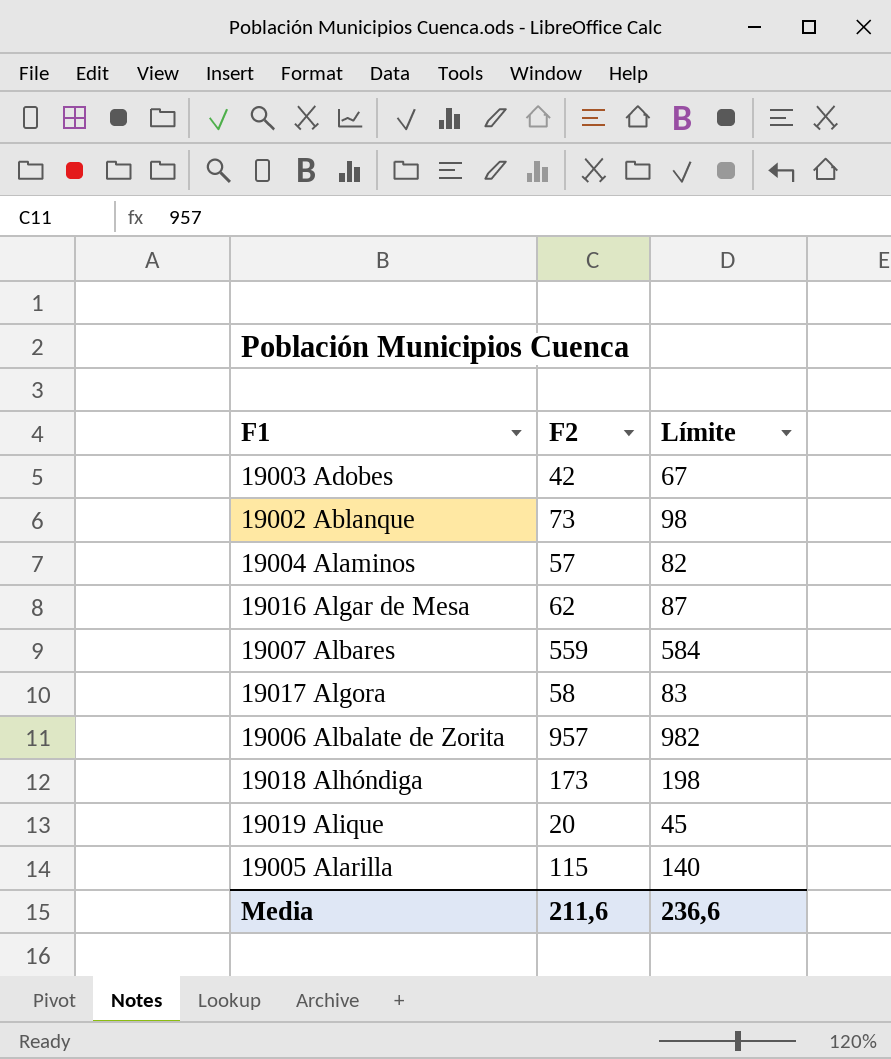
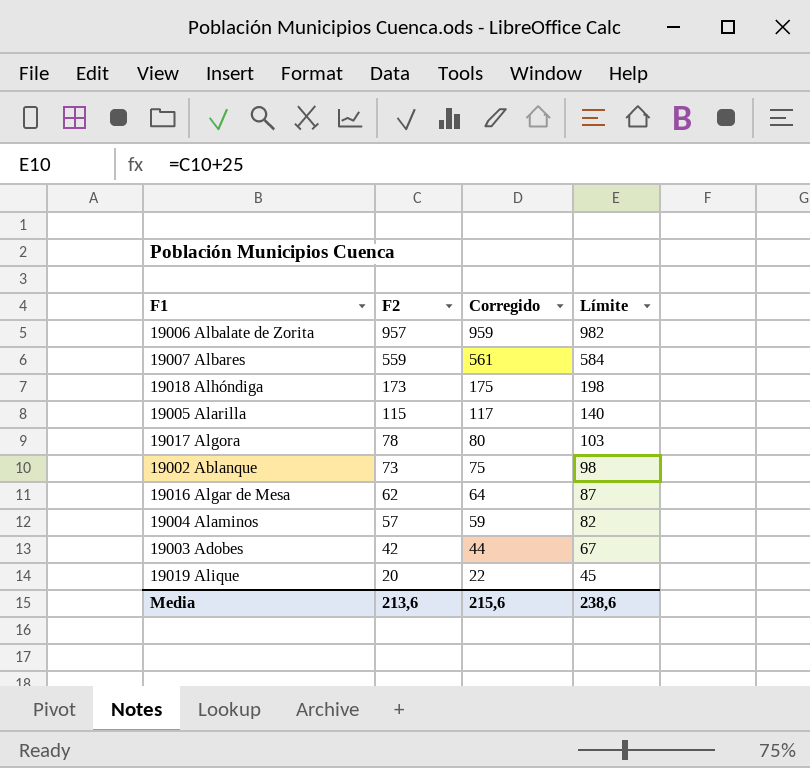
row order: none -> F2 descending
column Corregido | formula: none -> [F2] + 2
19017 Algora | F2: 58 -> 78
19017 Algora | Límite: 83 -> 103
Media | F2: 211,6 -> 213,6
Media | Límite: 236,6 -> 238,6

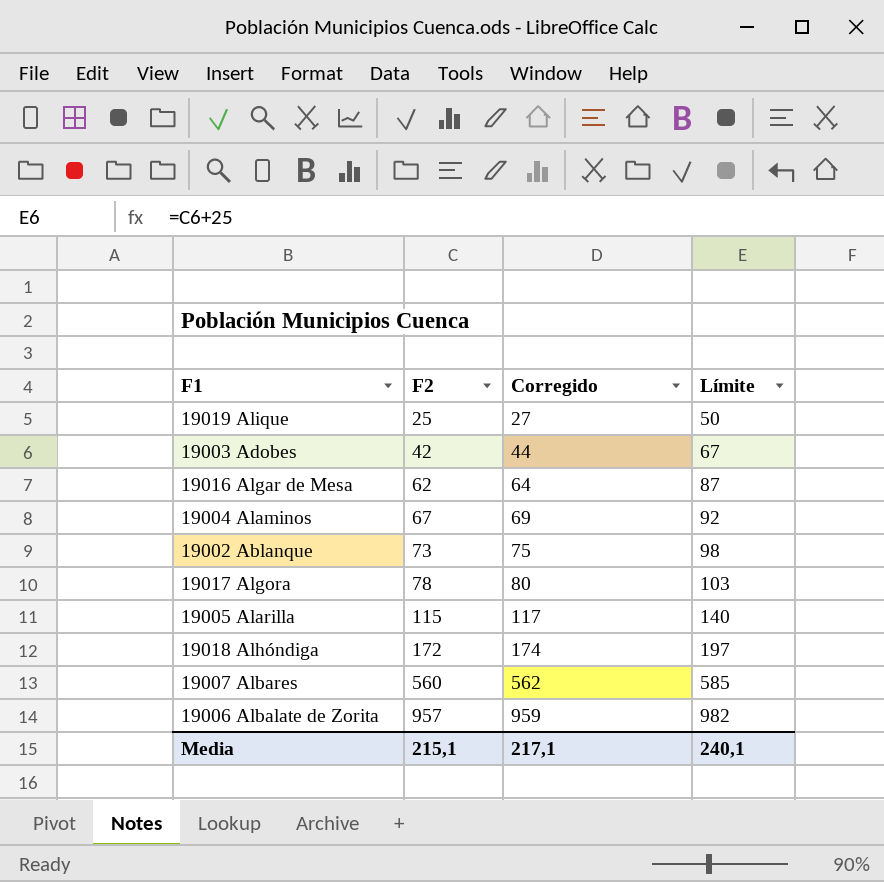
row order: F2 descending -> F2 ascending
19019 Alique | F2: 20 -> 25
19019 Alique | Corregido: 22 -> 27
19019 Alique | Límite: 45 -> 50
19004 Alaminos | F2: 57 -> 67
19004 Alaminos | Corregido: 59 -> 69
19004 Alaminos | Límite: 82 -> 92
19018 Alhóndiga | F2: 173 -> 172
19018 Alhóndiga | Corregido: 175 -> 174
19018 Alhóndiga | Límite: 198 -> 197
19007 Albares | F2: 559 -> 560
19007 Albares | Corregido: 561 -> 562
19007 Albares | Límite: 584 -> 585
Media | F2: 213,6 -> 215,1
Media | Corregido: 215,6 -> 217,1
Media | Límite: 238,6 -> 240,1

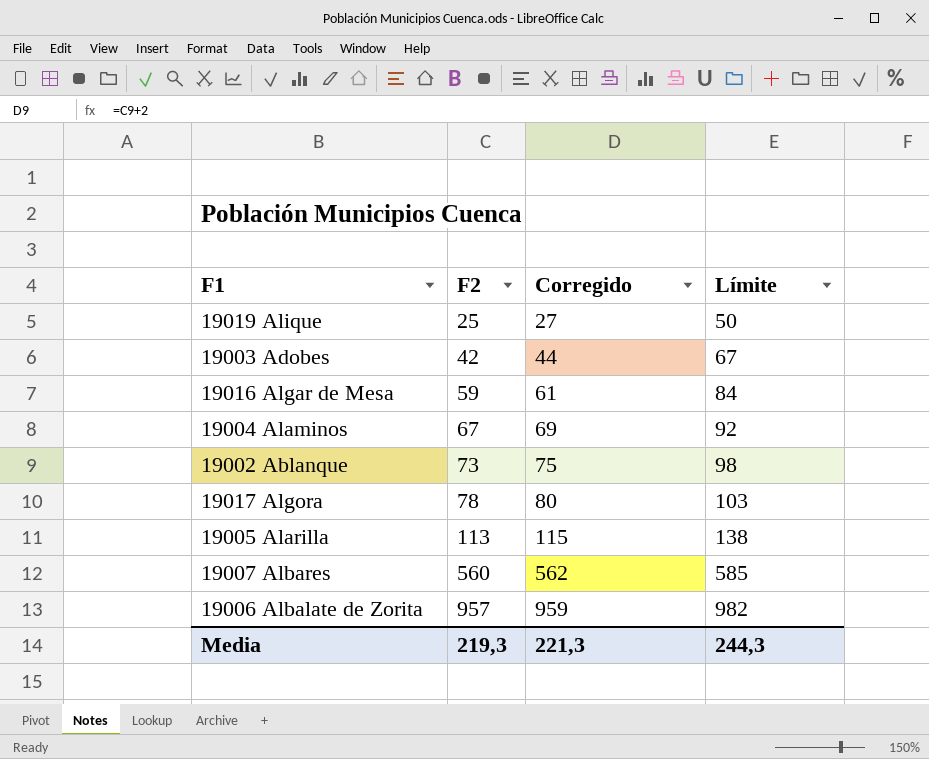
row 19018 Alhóndiga: 172 | 174 | 197 -> none
19016 Algar de Mesa | F2: 62 -> 59
19016 Algar de Mesa | Corregido: 64 -> 61
19016 Algar de Mesa | Límite: 87 -> 84
19005 Alarilla | F2: 115 -> 113
19005 Alarilla | Corregido: 117 -> 115
19005 Alarilla | Límite: 140 -> 138
Media | F2: 215,1 -> 219,3
Media | Corregido: 217,1 -> 221,3
Media | Límite: 240,1 -> 244,3

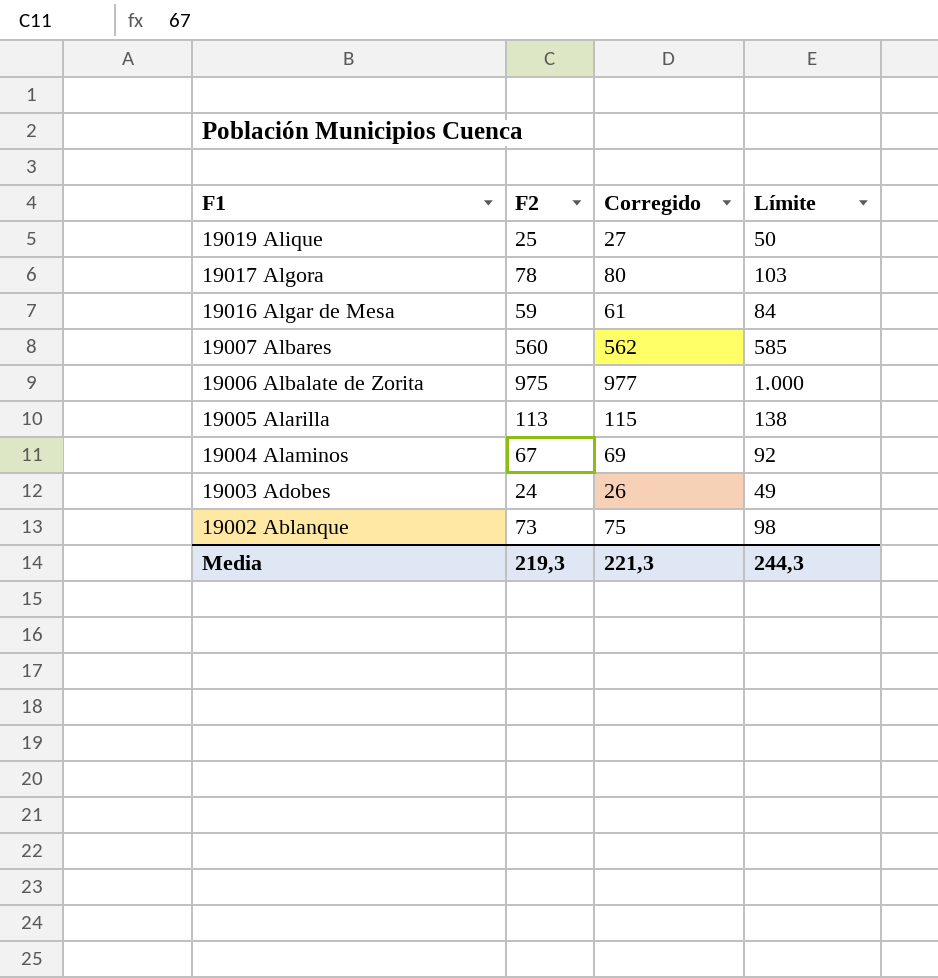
row order: F2 ascending -> F1 descending
19006 Albalate de Zorita | F2: 957 -> 975
19006 Albalate de Zorita | Corregido: 959 -> 977
19006 Albalate de Zorita | Límite: 982 -> 1.000
19003 Adobes | F2: 42 -> 24
19003 Adobes | Corregido: 44 -> 26
19003 Adobes | Límite: 67 -> 49

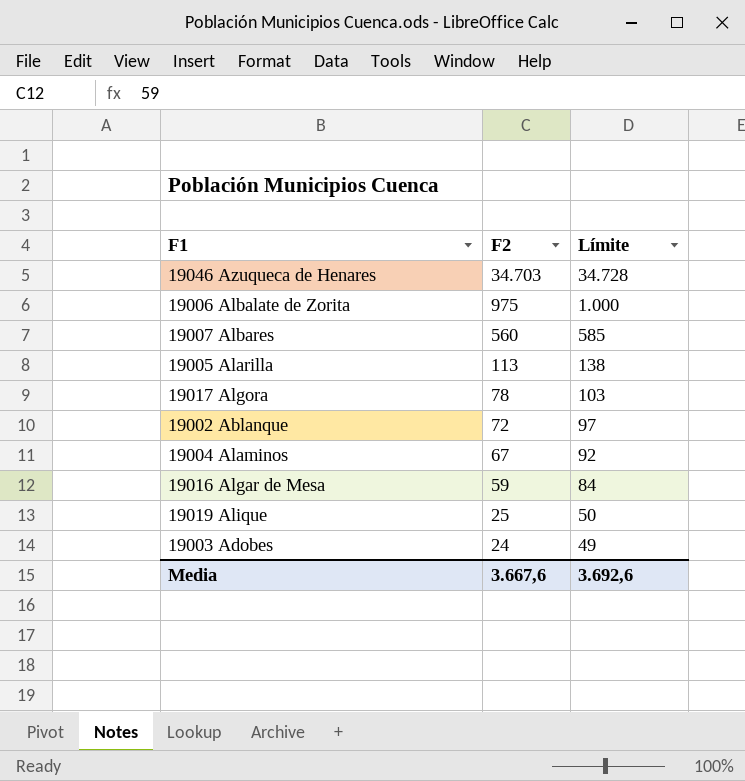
row order: F1 descending -> F2 descending
column Corregido | formula: [F2] + 2 -> none
row 19046 Azuqueca de Henares: none -> 34.703 | 34.728
19002 Ablanque | F2: 73 -> 72
19002 Ablanque | Límite: 98 -> 97
Media | F2: 219,3 -> 3.667,6
Media | Límite: 244,3 -> 3.692,6

